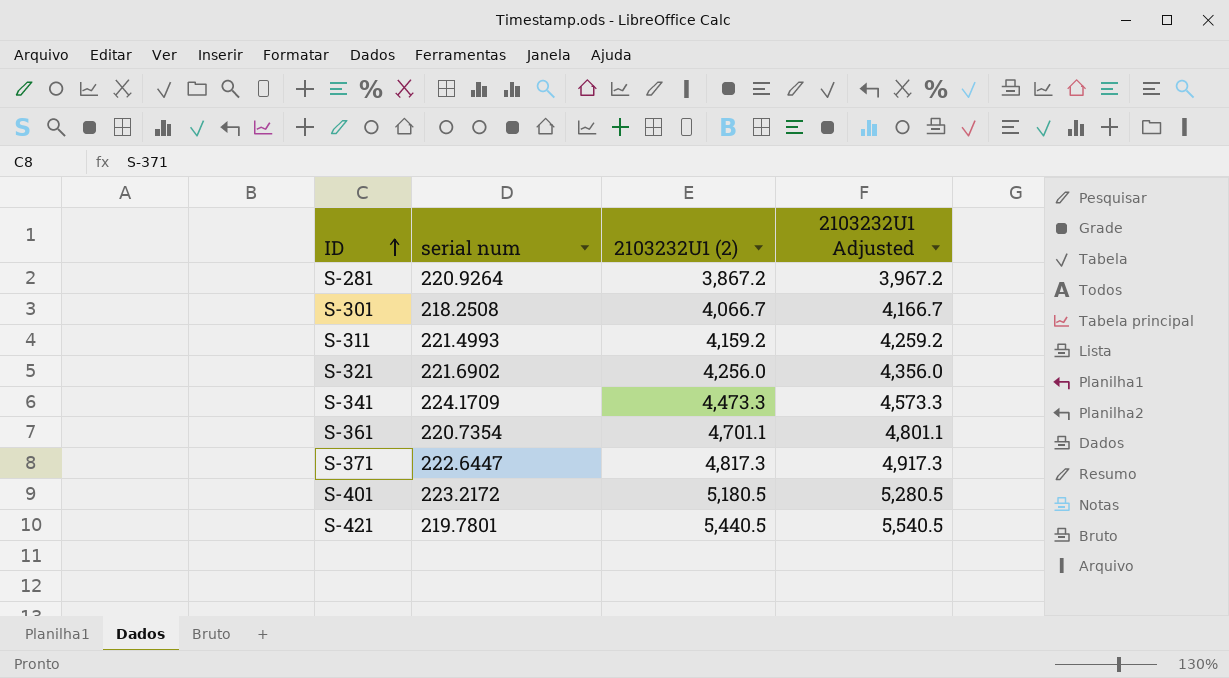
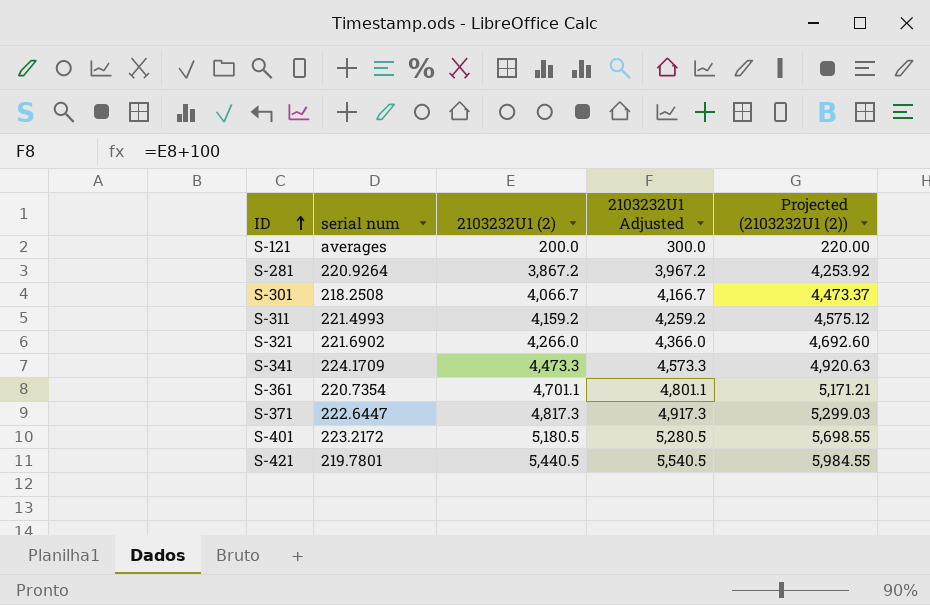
column Projected (2103232U1 (2)) | formula: none -> [2103232U1 (2)] * 1.1
row S-121: none -> averages | 200.0 | 300.0 | 220.00
S-321 | 2103232U1 (2): 4,256.0 -> 4,266.0
S-321 | 2103232U1 Adjusted: 4,356.0 -> 4,366.0

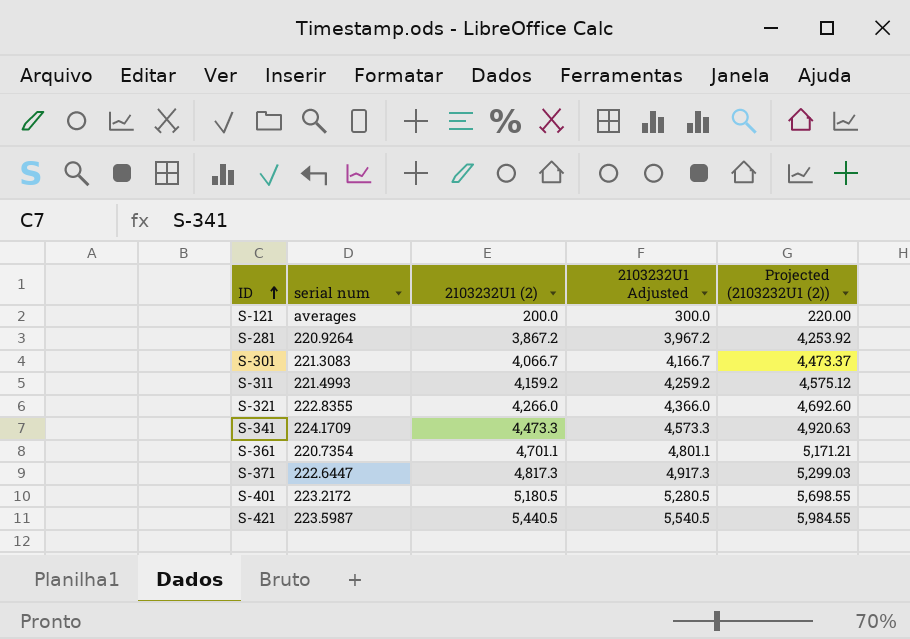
S-301 | serial num: 218.2508 -> 221.3083
S-321 | serial num: 221.6902 -> 222.8355
S-421 | serial num: 219.7801 -> 223.5987

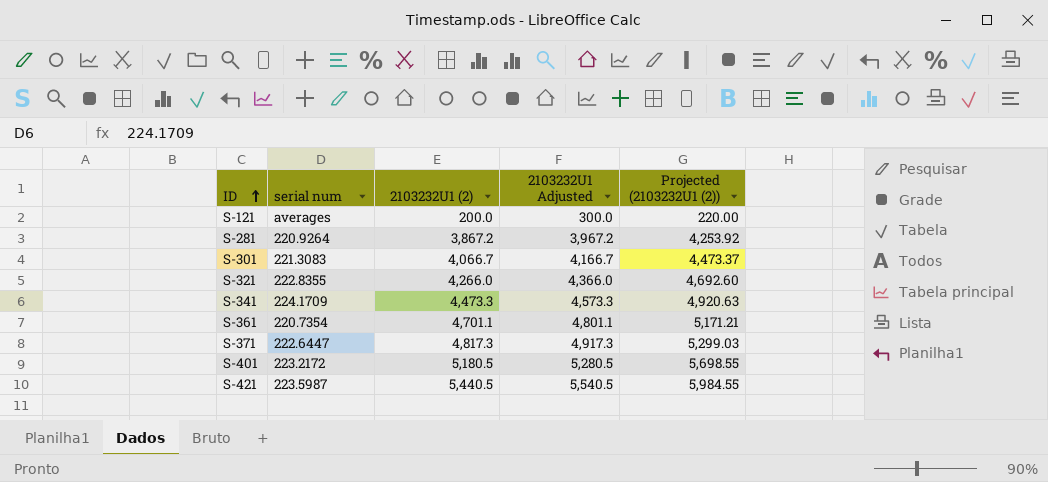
row S-311: 221.4993 | 4,159.2 | 4,259.2 | 4,575.12 -> none

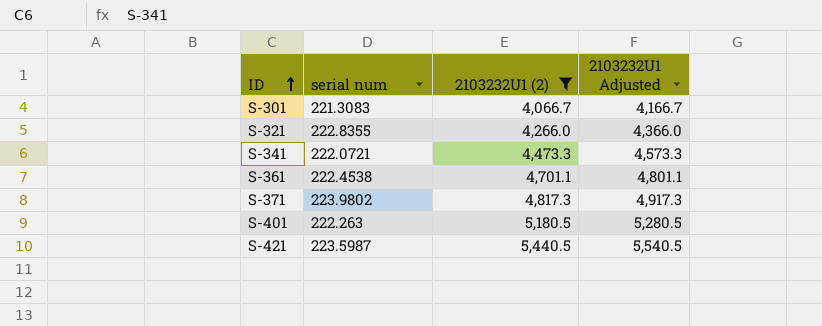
filter: none -> 2103232U1 (2) >= 4,066.7
column Projected (2103232U1 (2)) | formula: [2103232U1 (2)] * 1.1 -> none
S-341 | serial num: 224.1709 -> 222.0721
S-361 | serial num: 220.7354 -> 222.4538
S-371 | serial num: 222.6447 -> 223.9802
S-401 | serial num: 223.2172 -> 222.263

